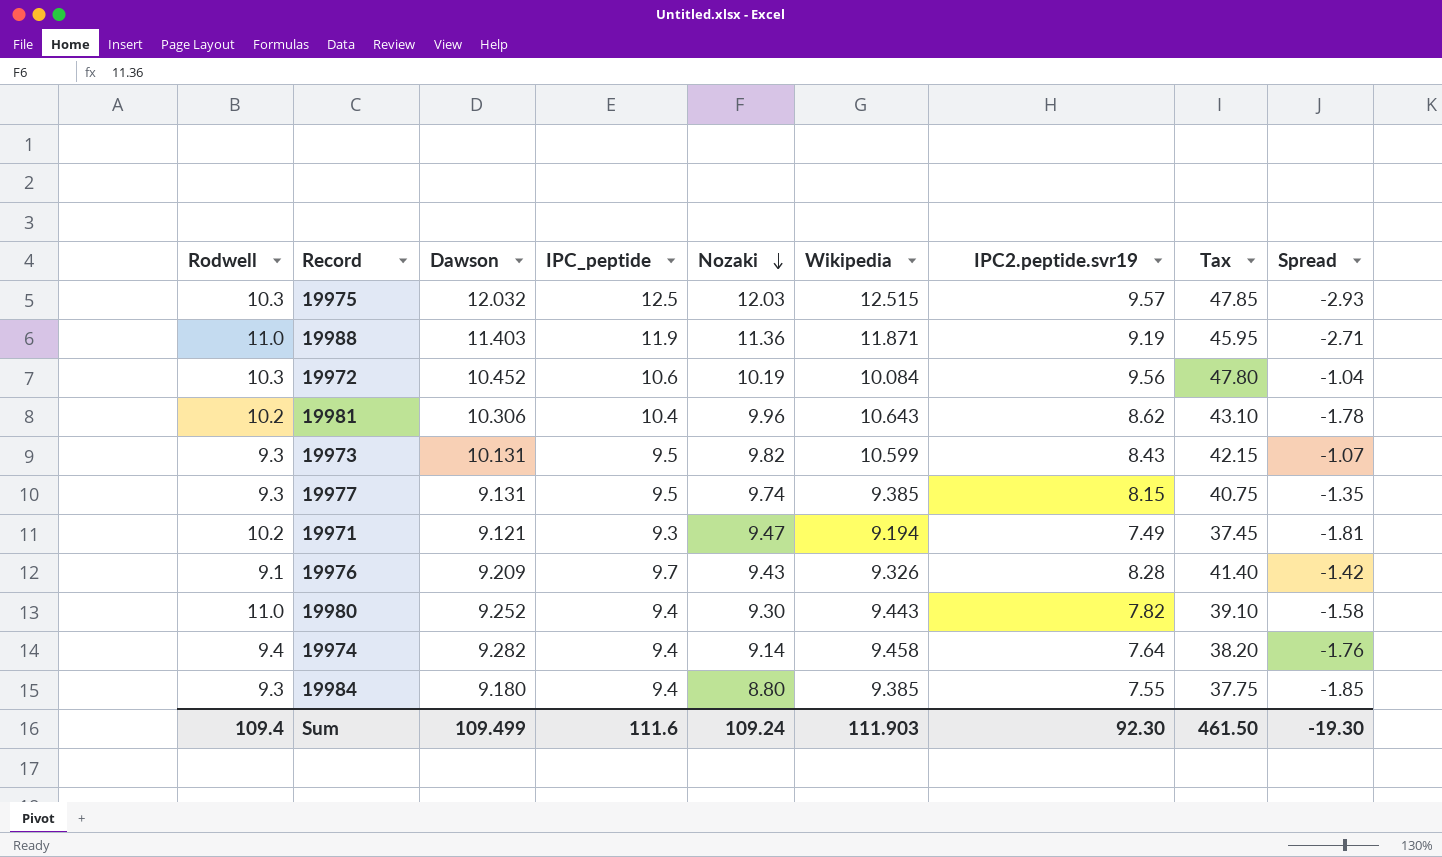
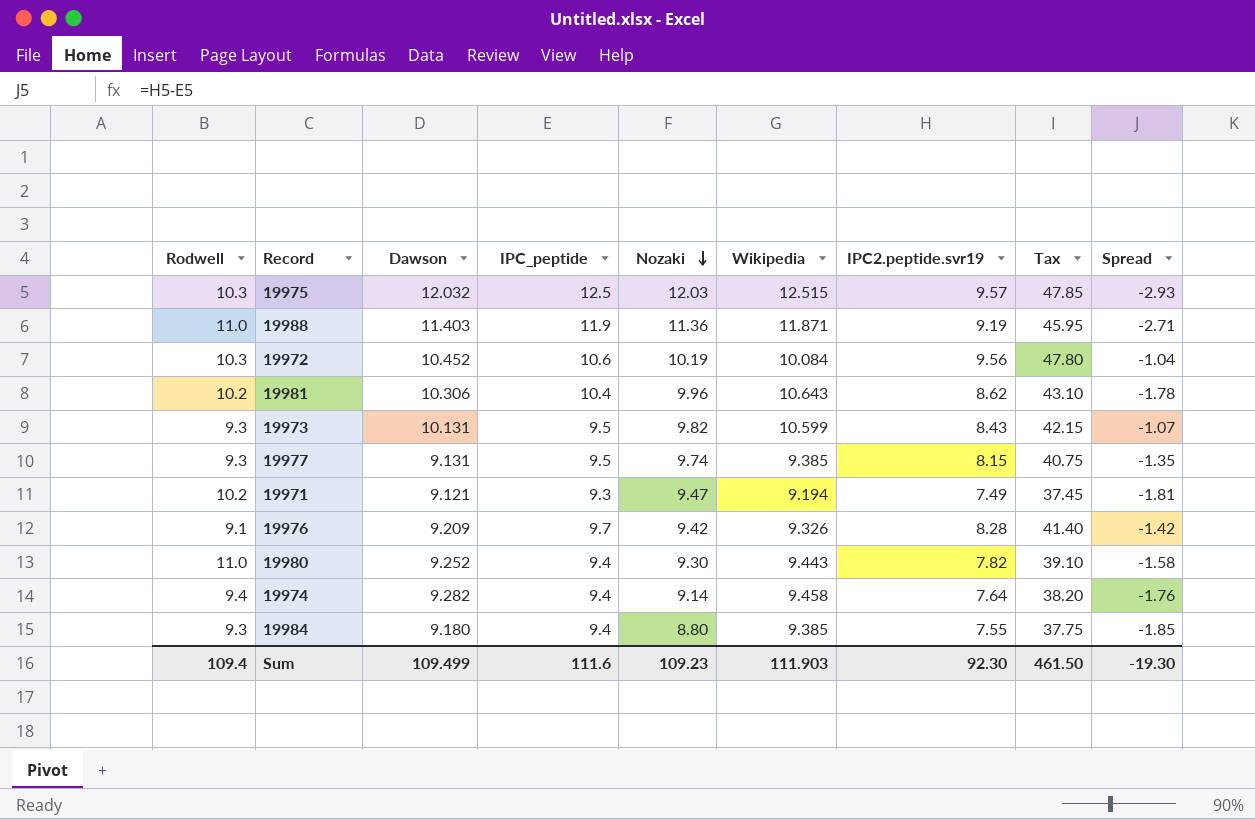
19976 | Nozaki: 9.43 -> 9.42
Sum | Nozaki: 109.24 -> 109.23

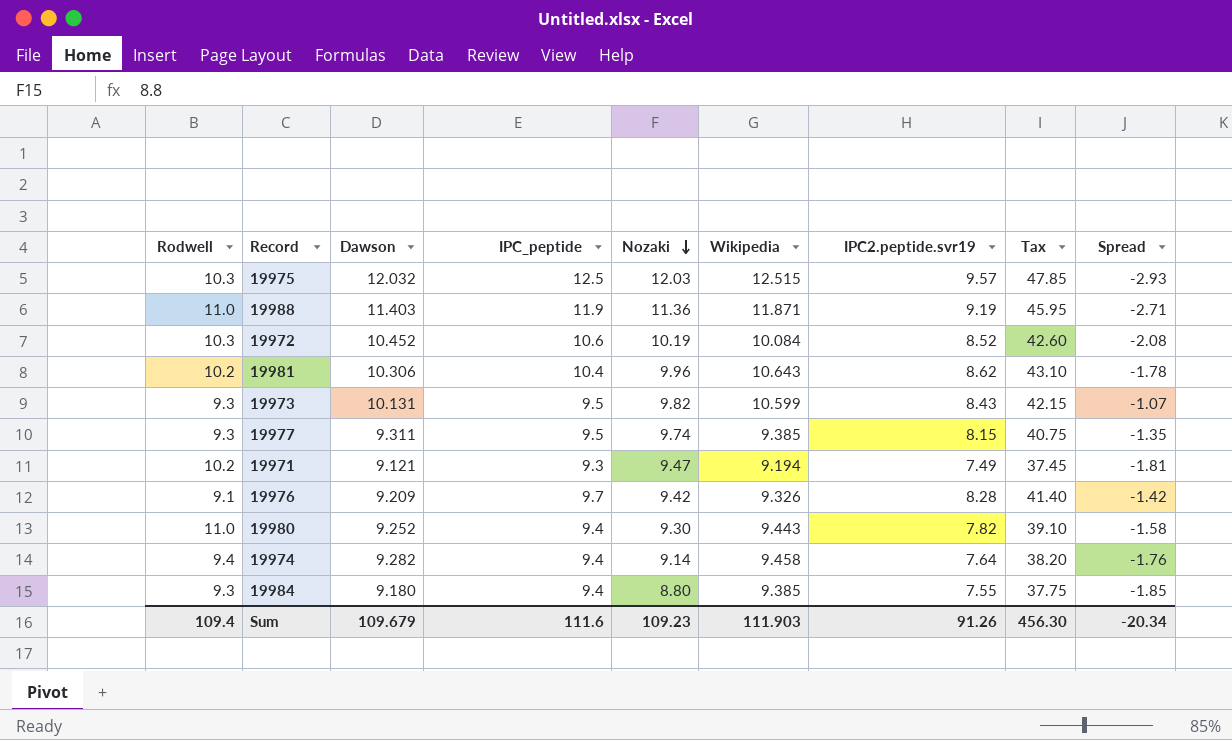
19972 | IPC2.peptide.svr19: 9.56 -> 8.52
19972 | Tax: 47.80 -> 42.60
19972 | Spread: -1.04 -> -2.08
19977 | Dawson: 9.131 -> 9.311
Sum | Dawson: 109.499 -> 109.679
Sum | IPC2.peptide.svr19: 92.30 -> 91.26
Sum | Tax: 461.50 -> 456.30
Sum | Spread: -19.30 -> -20.34

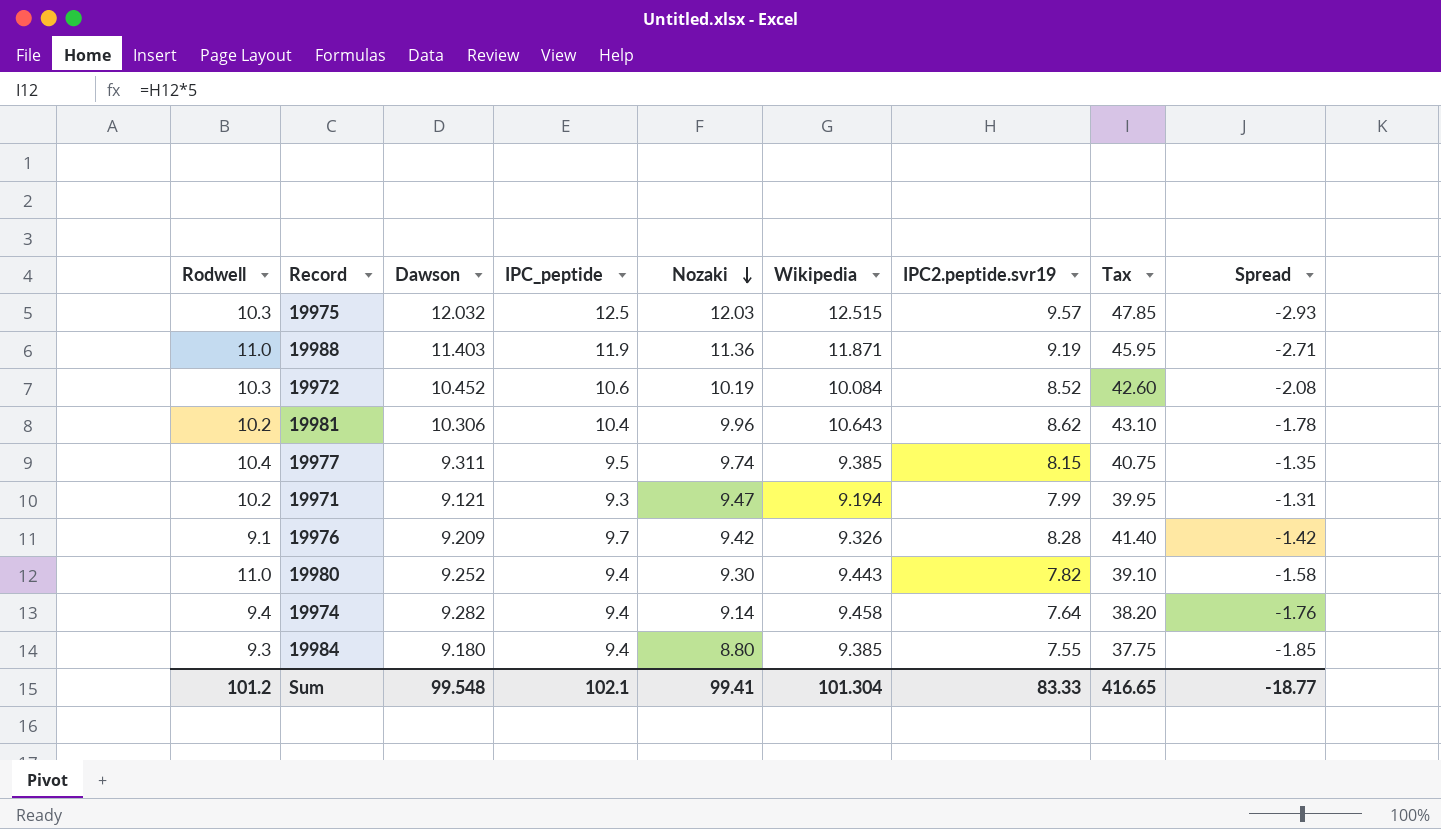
row 19973: 9.3 | 10.131 | 9.5 | 9.82 | 10.599 | 8.43 | 42.15 | -1.07 -> none
19977 | Rodwell: 9.3 -> 10.4
19971 | IPC2.peptide.svr19: 7.49 -> 7.99
19971 | Tax: 37.45 -> 39.95
19971 | Spread: -1.81 -> -1.31
Sum | Rodwell: 109.4 -> 101.2
Sum | Dawson: 109.679 -> 99.548
Sum | IPC_peptide: 111.6 -> 102.1
Sum | Nozaki: 109.23 -> 99.41
Sum | Wikipedia: 111.903 -> 101.304
Sum | IPC2.peptide.svr19: 91.26 -> 83.33
Sum | Tax: 456.30 -> 416.65
Sum | Spread: -20.34 -> -18.77

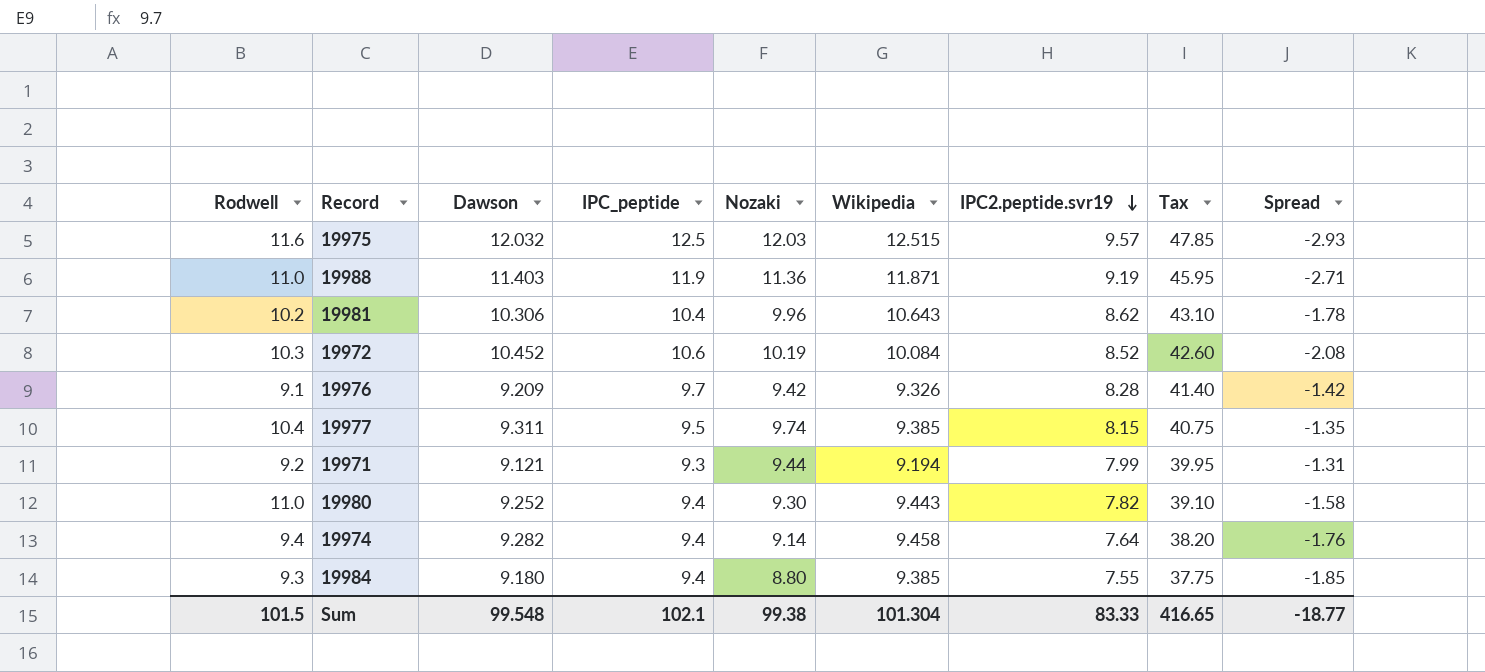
row order: Nozaki descending -> IPC2.peptide.svr19 descending
19975 | Rodwell: 10.3 -> 11.6
19971 | Rodwell: 10.2 -> 9.2
19971 | Nozaki: 9.47 -> 9.44
Sum | Rodwell: 101.2 -> 101.5
Sum | Nozaki: 99.41 -> 99.38

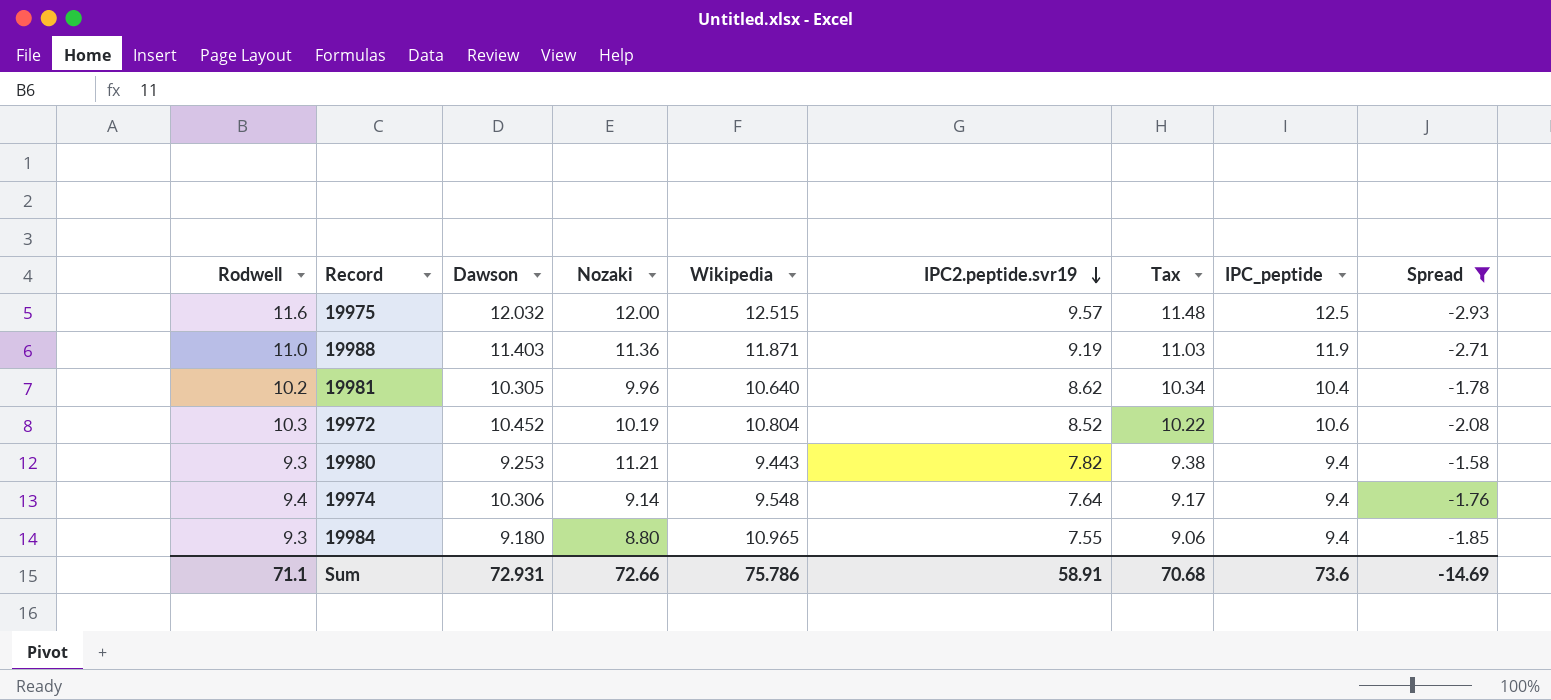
filter: none -> Spread <= -1.58
column Tax | formula: [IPC2.peptide.svr19] * 5 -> [IPC2.peptide.svr19] * 1.2
column IPC_peptide | position: 4 -> 8
19975 | Nozaki: 12.03 -> 12.00
19981 | Dawson: 10.306 -> 10.305
19981 | Wikipedia: 10.643 -> 10.640
19972 | Wikipedia: 10.084 -> 10.804
19980 | Rodwell: 11.0 -> 9.3
19980 | Dawson: 9.252 -> 9.253
19980 | Nozaki: 9.30 -> 11.21
19974 | Dawson: 9.282 -> 10.306
19974 | Wikipedia: 9.458 -> 9.548
19984 | Wikipedia: 9.385 -> 10.965
Sum | Rodwell: 101.5 -> 71.1
Sum | Dawson: 99.548 -> 72.931
Sum | Nozaki: 99.38 -> 72.66
Sum | Wikipedia: 101.304 -> 75.786
Sum | IPC2.peptide.svr19: 83.33 -> 58.91
Sum | Tax: 416.65 -> 70.68
Sum | IPC_peptide: 102.1 -> 73.6
Sum | Spread: -18.77 -> -14.69

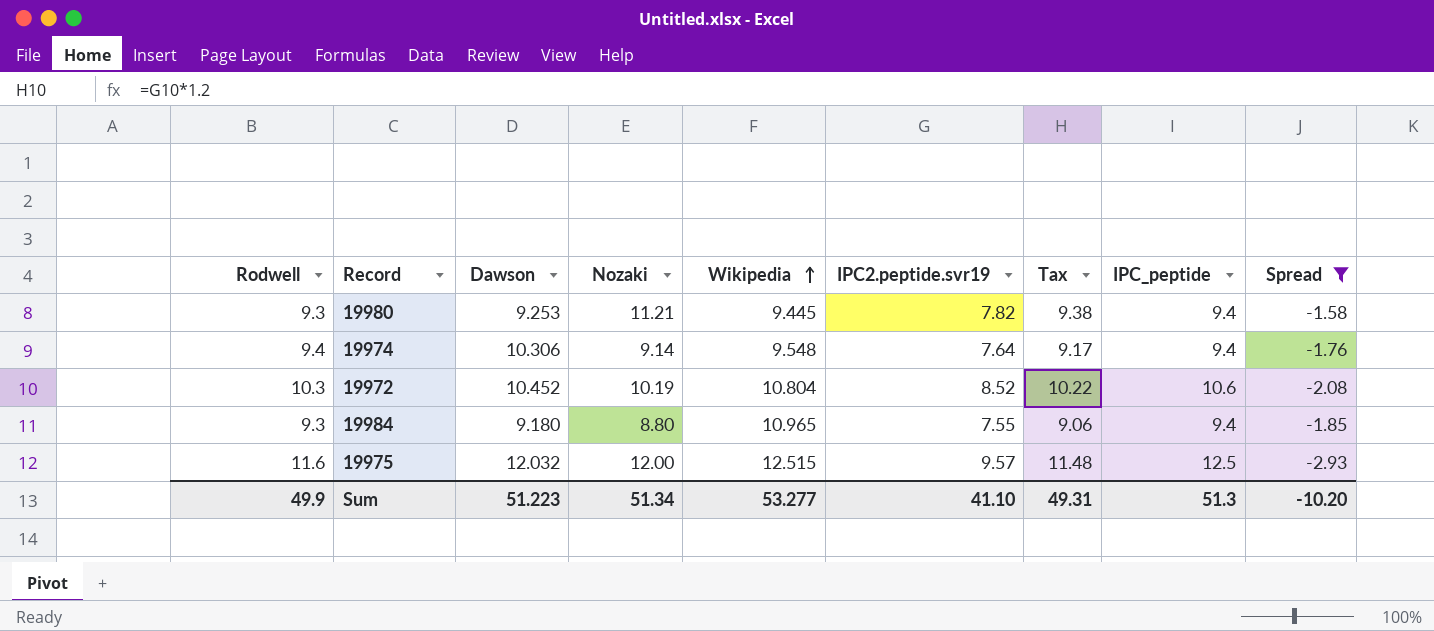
row order: IPC2.peptide.svr19 descending -> Wikipedia ascending
row 19988: 11.0 | 11.403 | 11.36 | 11.871 | 9.19 | 11.03 | 11.9 | -2.71 -> none
row 19981: 10.2 | 10.305 | 9.96 | 10.640 | 8.62 | 10.34 | 10.4 | -1.78 -> none
19980 | Wikipedia: 9.443 -> 9.445
Sum | Rodwell: 71.1 -> 49.9
Sum | Dawson: 72.931 -> 51.223
Sum | Nozaki: 72.66 -> 51.34
Sum | Wikipedia: 75.786 -> 53.277
Sum | IPC2.peptide.svr19: 58.91 -> 41.10
Sum | Tax: 70.68 -> 49.31
Sum | IPC_peptide: 73.6 -> 51.3
Sum | Spread: -14.69 -> -10.20

